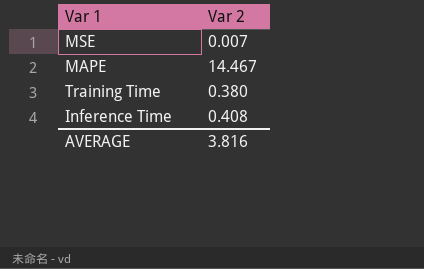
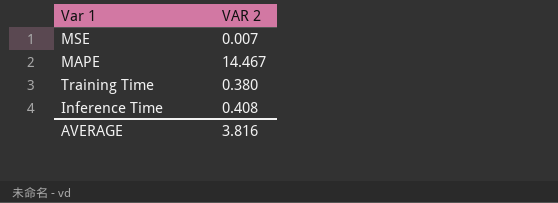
column name: Var 2 -> VAR 2

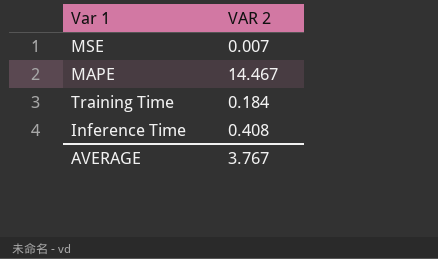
Training Time | VAR 2: 0.380 -> 0.184
AVERAGE | VAR 2: 3.816 -> 3.767

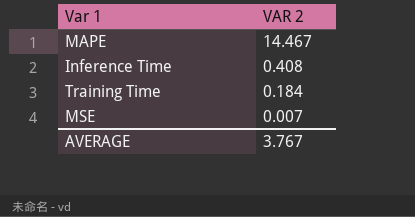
row order: none -> VAR 2 descending

